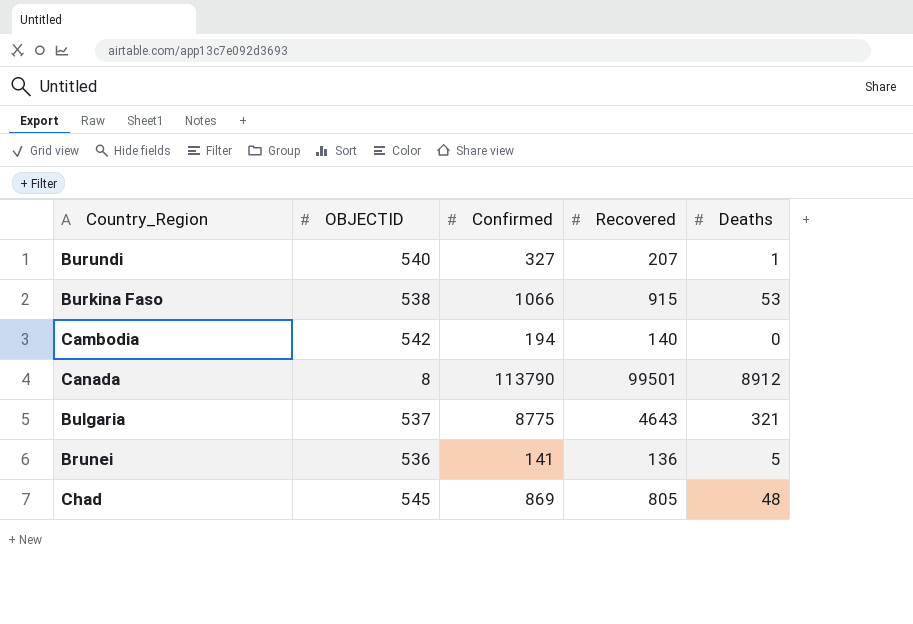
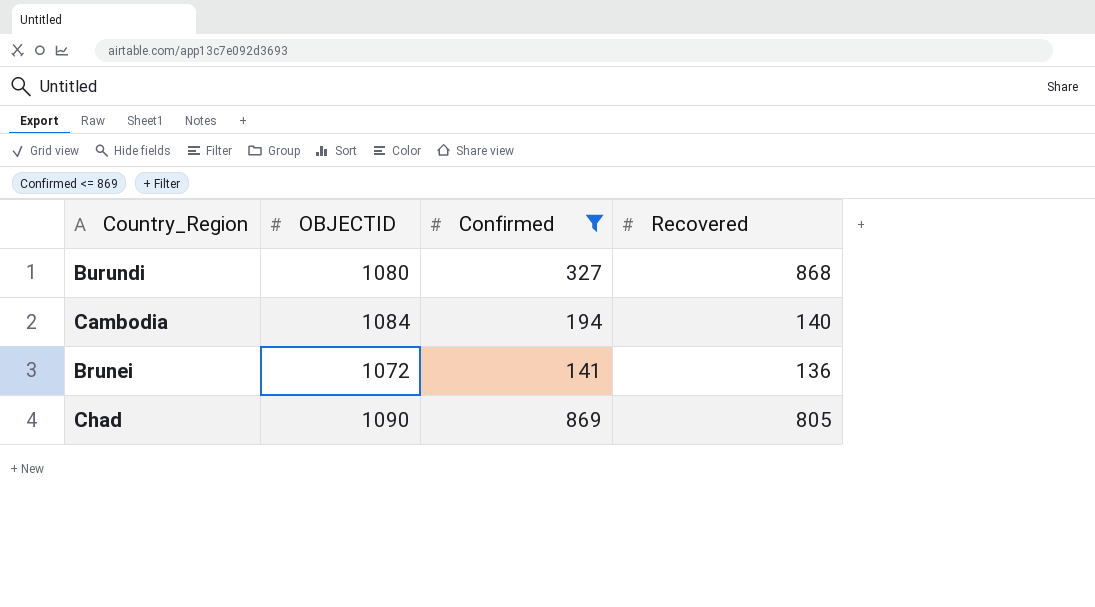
filter: none -> Confirmed <= 869
column Deaths | position: 5 -> none
Burundi | OBJECTID: 540 -> 1080
Burundi | Recovered: 207 -> 868
Cambodia | OBJECTID: 542 -> 1084
Brunei | OBJECTID: 536 -> 1072
Chad | OBJECTID: 545 -> 1090

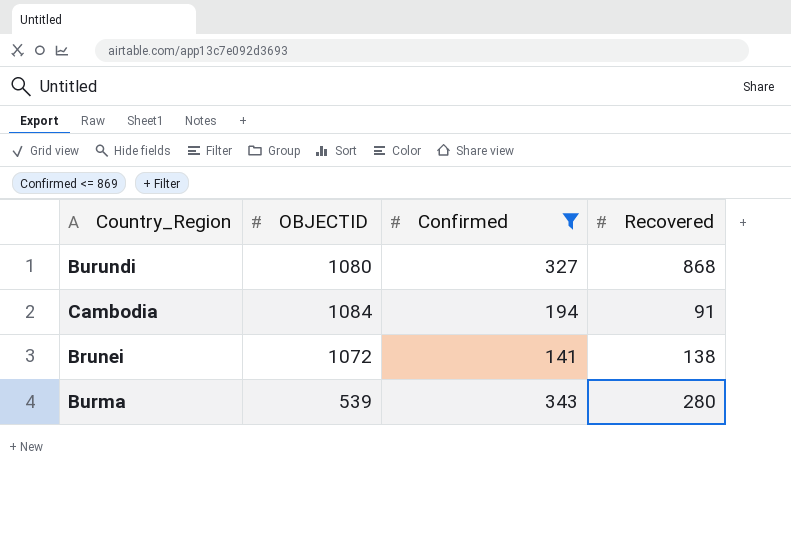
row Chad: 1090 | 869 | 805 -> none
Cambodia | Recovered: 140 -> 91
Brunei | Recovered: 136 -> 138
row Burma: none -> 539 | 343 | 280

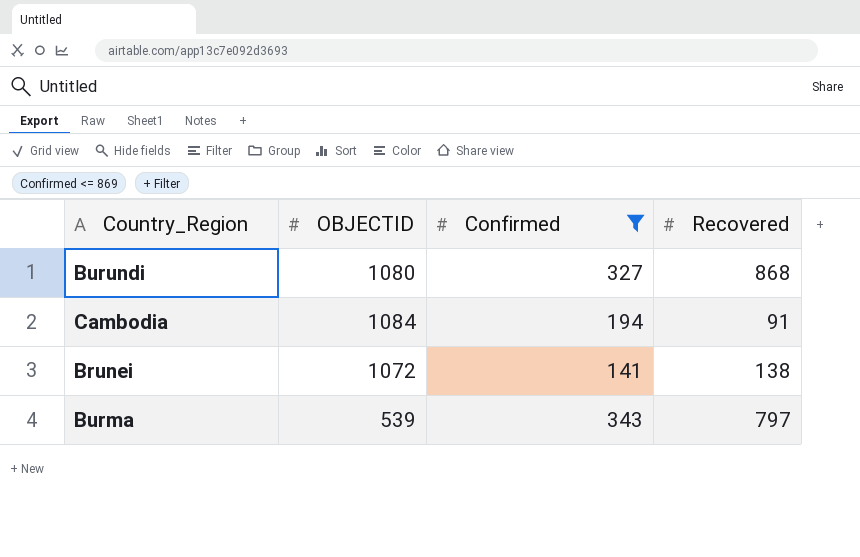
Burma | Recovered: 280 -> 797

